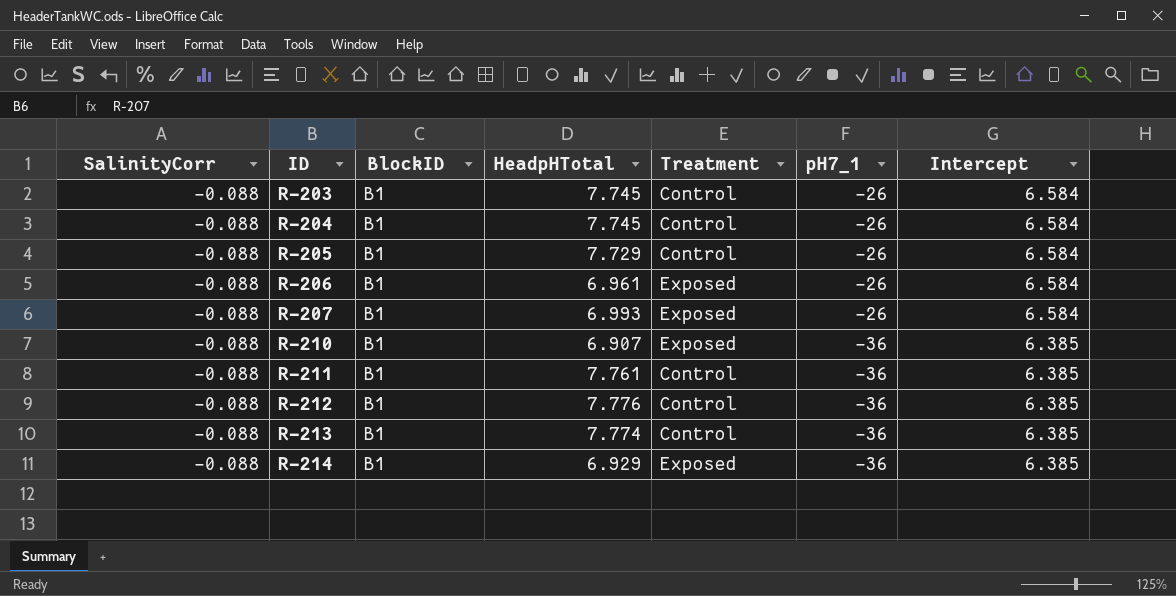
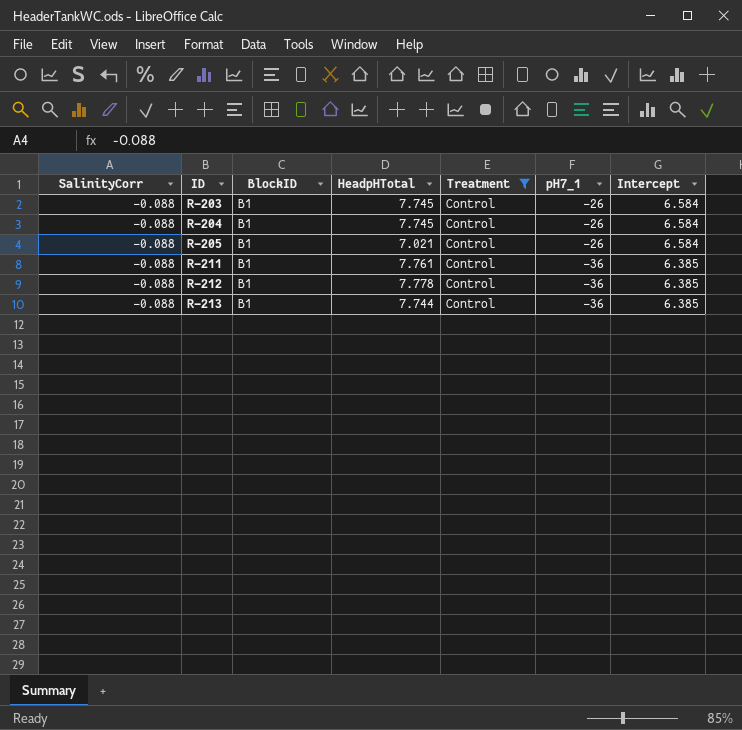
filter: none -> Treatment = Control
R-205 | HeadpHTotal: 7.729 -> 7.021
R-212 | HeadpHTotal: 7.776 -> 7.778
R-213 | HeadpHTotal: 7.774 -> 7.744

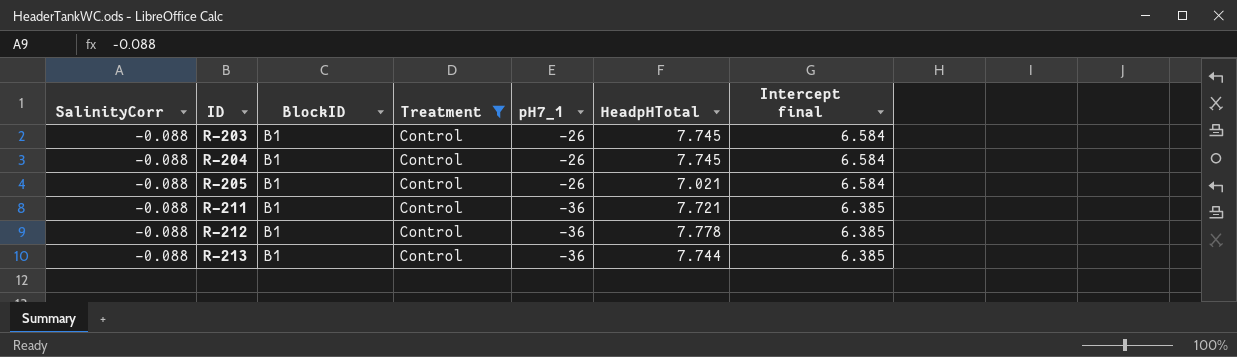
column HeadpHTotal | position: 4 -> 6
column name: Intercept -> Intercept final
R-211 | HeadpHTotal: 7.761 -> 7.721

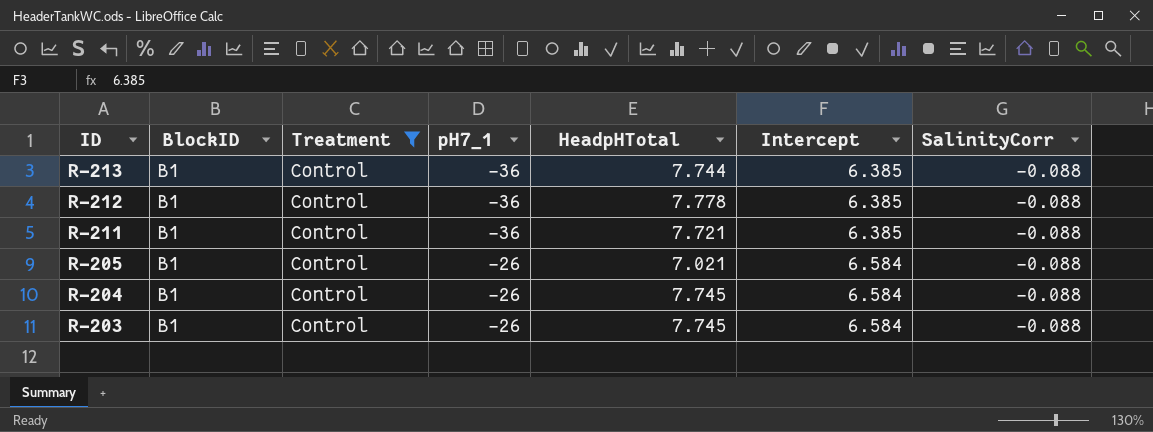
row order: ID ascending -> ID descending
column name: Intercept final -> Intercept
column SalinityCorr | position: 1 -> 7

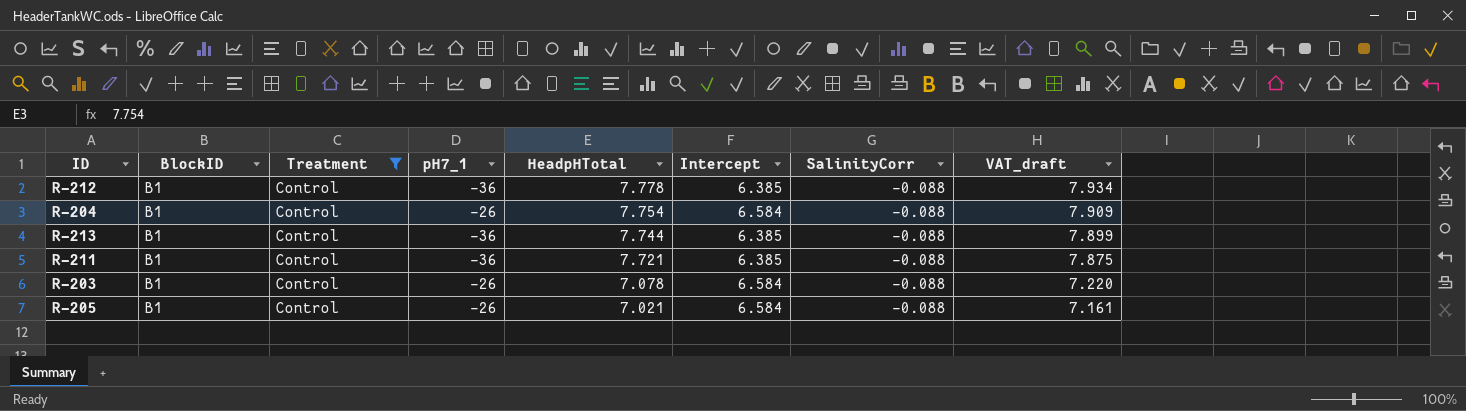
row order: ID descending -> HeadpHTotal descending
column VAT_draft | formula: none -> [HeadpHTotal] * 1.02
R-204 | HeadpHTotal: 7.745 -> 7.754
R-203 | HeadpHTotal: 7.745 -> 7.078

